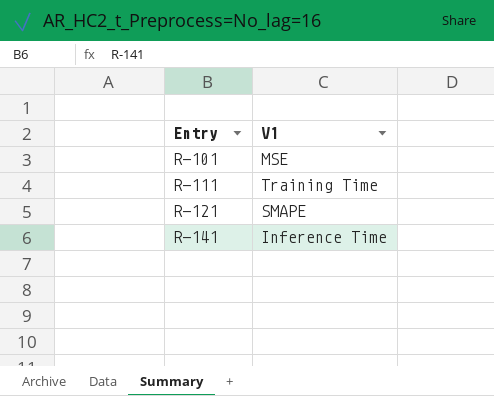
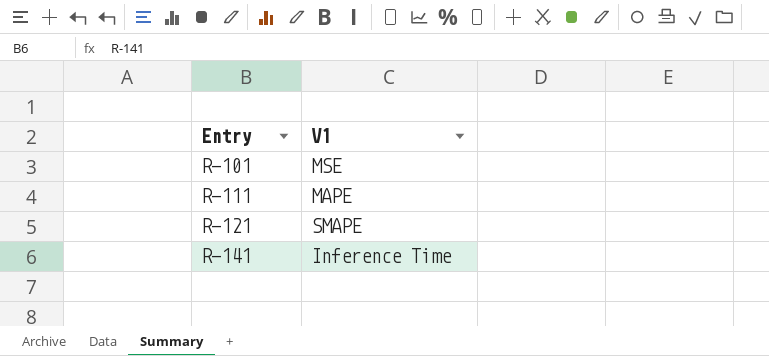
R-111 | V1: Training Time -> MAPE

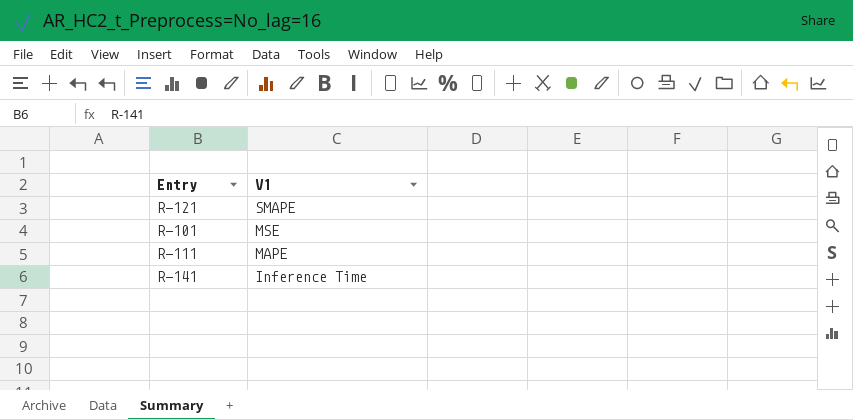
row order: Entry ascending -> V1 descending

